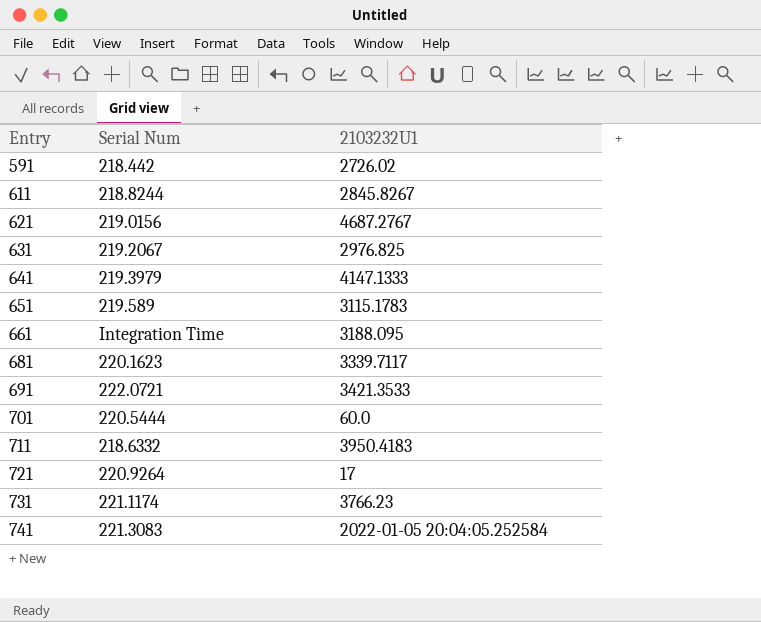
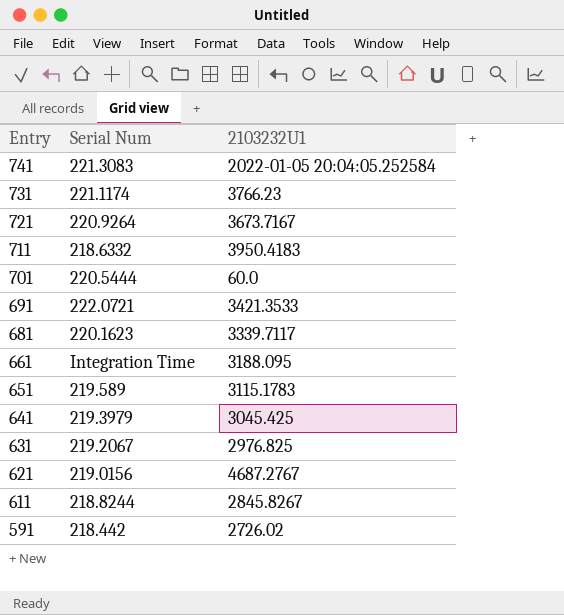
row order: Entry ascending -> Entry descending
721 | 2103232U1: 17 -> 3673.7167
641 | 2103232U1: 4147.1333 -> 3045.425

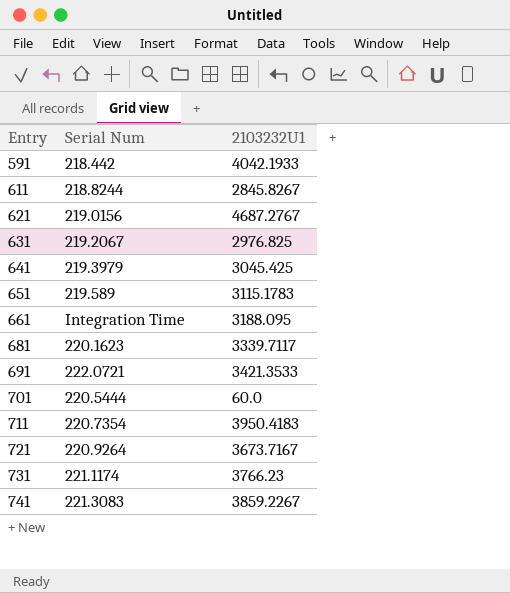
row order: Entry descending -> Entry ascending
591 | 2103232U1: 2726.02 -> 4042.1933
711 | Serial Num: 218.6332 -> 220.7354
741 | 2103232U1: 2022-01-05 20:04:05.252584 -> 3859.2267

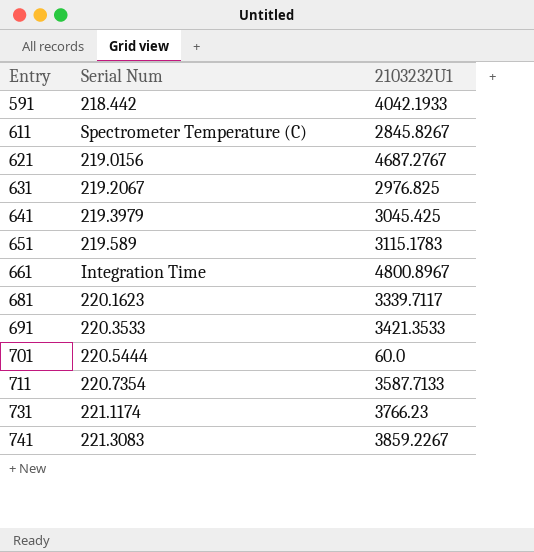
row 721: 220.9264 | 3673.7167 -> none
611 | Serial Num: 218.8244 -> Spectrometer Temperature (C)
661 | 2103232U1: 3188.095 -> 4800.8967
691 | Serial Num: 222.0721 -> 220.3533
711 | 2103232U1: 3950.4183 -> 3587.7133

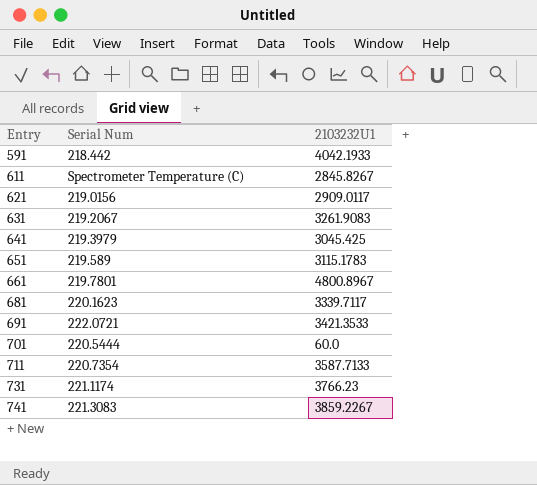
621 | 2103232U1: 4687.2767 -> 2909.0117
631 | 2103232U1: 2976.825 -> 3261.9083
661 | Serial Num: Integration Time -> 219.7801
691 | Serial Num: 220.3533 -> 222.0721

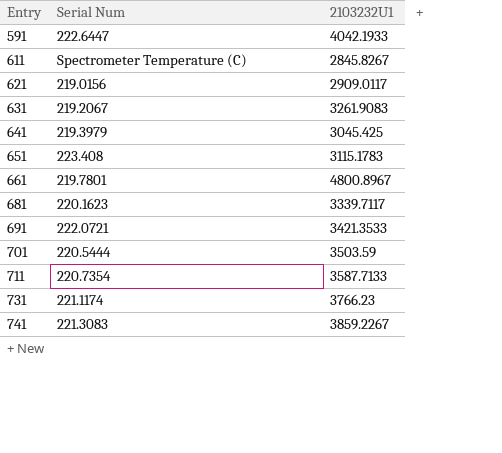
591 | Serial Num: 218.442 -> 222.6447
651 | Serial Num: 219.589 -> 223.408
701 | 2103232U1: 60.0 -> 3503.59

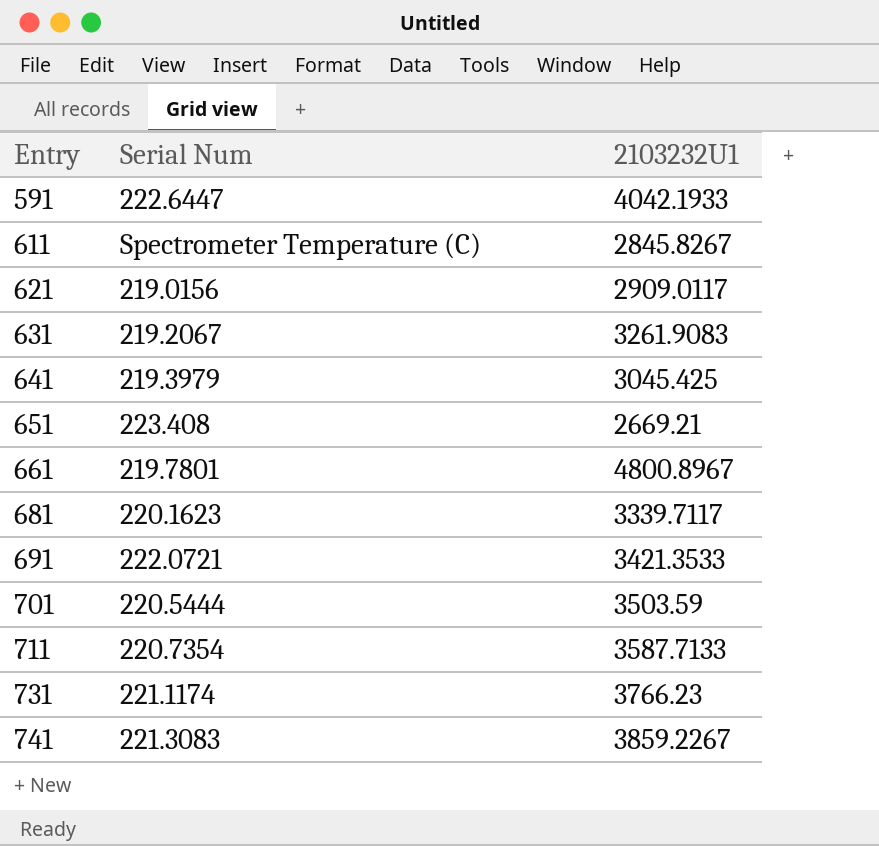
651 | 2103232U1: 3115.1783 -> 2669.21

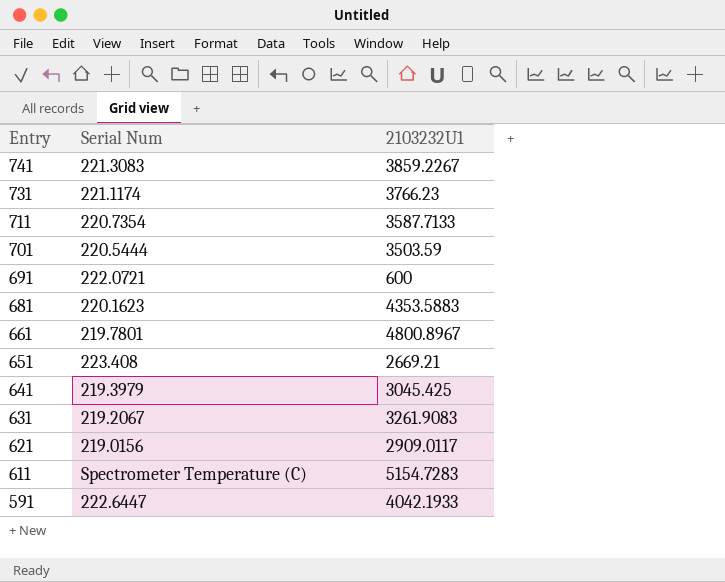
row order: Entry ascending -> Entry descending
691 | 2103232U1: 3421.3533 -> 600
681 | 2103232U1: 3339.7117 -> 4353.5883
611 | 2103232U1: 2845.8267 -> 5154.7283

